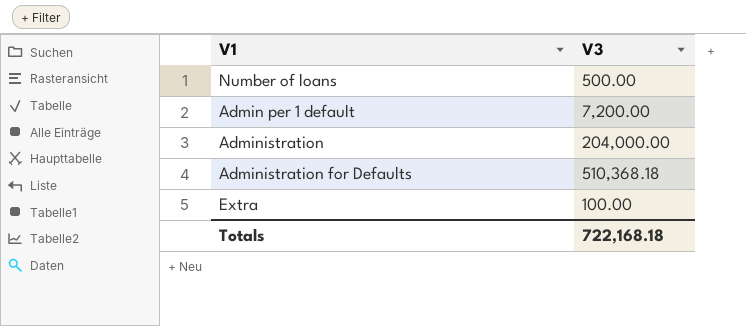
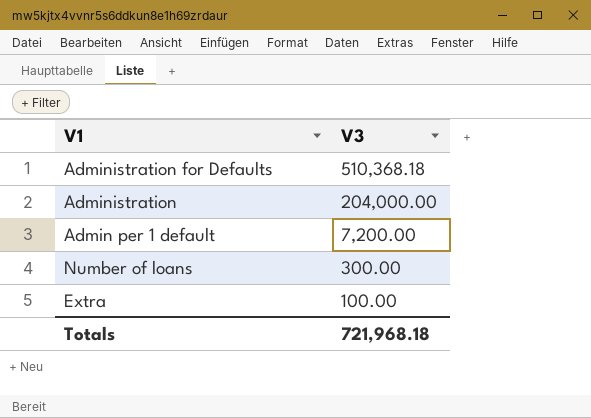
row order: none -> V3 descending
Number of loans | V3: 500.00 -> 300.00
Totals | V3: 722,168.18 -> 721,968.18

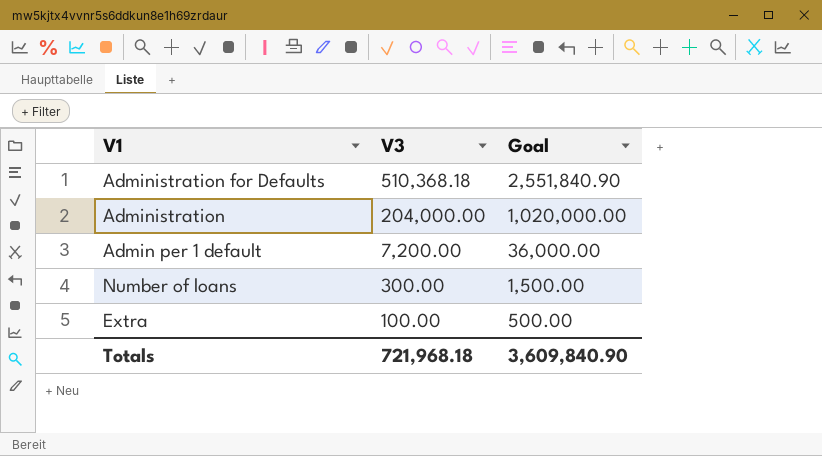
column Goal | formula: none -> [V3] * 5

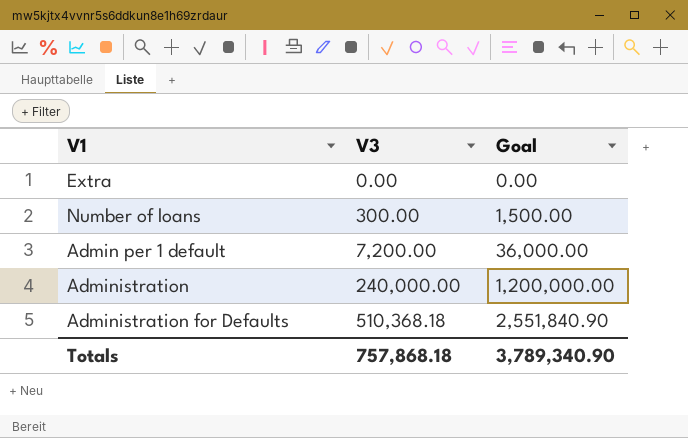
row order: V3 descending -> V3 ascending
Extra | V3: 100.00 -> 0.00
Extra | Goal: 500.00 -> 0.00
Administration | V3: 204,000.00 -> 240,000.00
Administration | Goal: 1,020,000.00 -> 1,200,000.00
Totals | V3: 721,968.18 -> 757,868.18
Totals | Goal: 3,609,840.90 -> 3,789,340.90

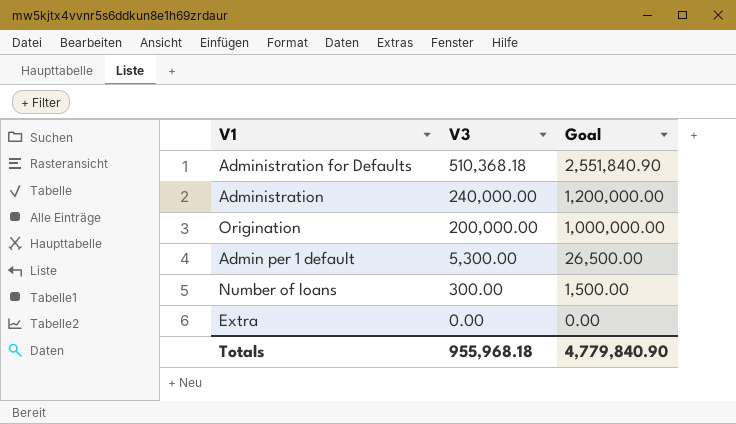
row order: V3 ascending -> V3 descending
row Origination: none -> 200,000.00 | 1,000,000.00
Admin per 1 default | V3: 7,200.00 -> 5,300.00
Admin per 1 default | Goal: 36,000.00 -> 26,500.00
Totals | V3: 757,868.18 -> 955,968.18
Totals | Goal: 3,789,340.90 -> 4,779,840.90

